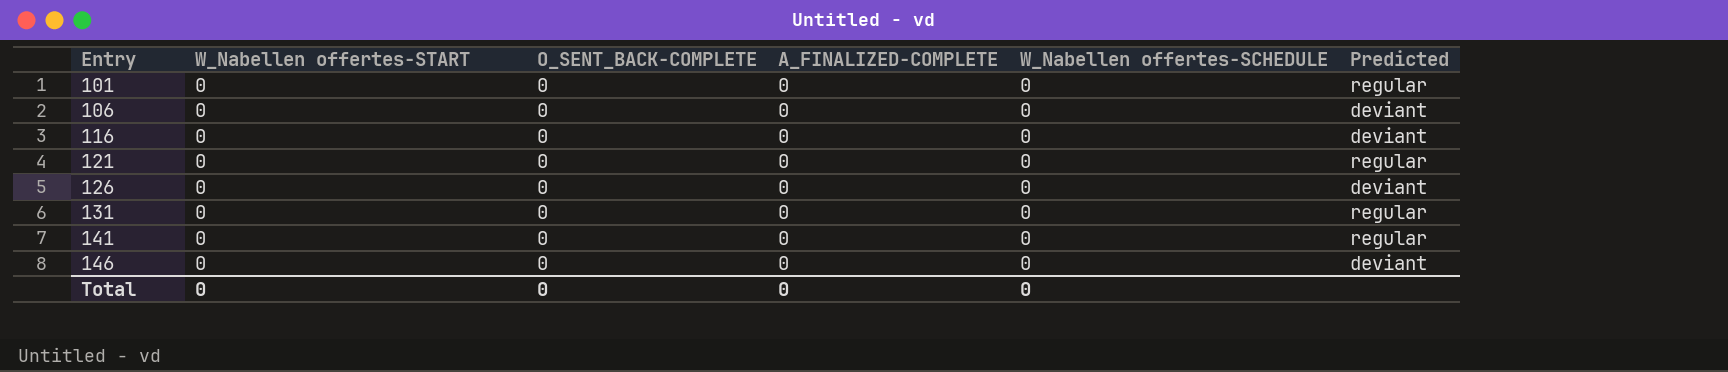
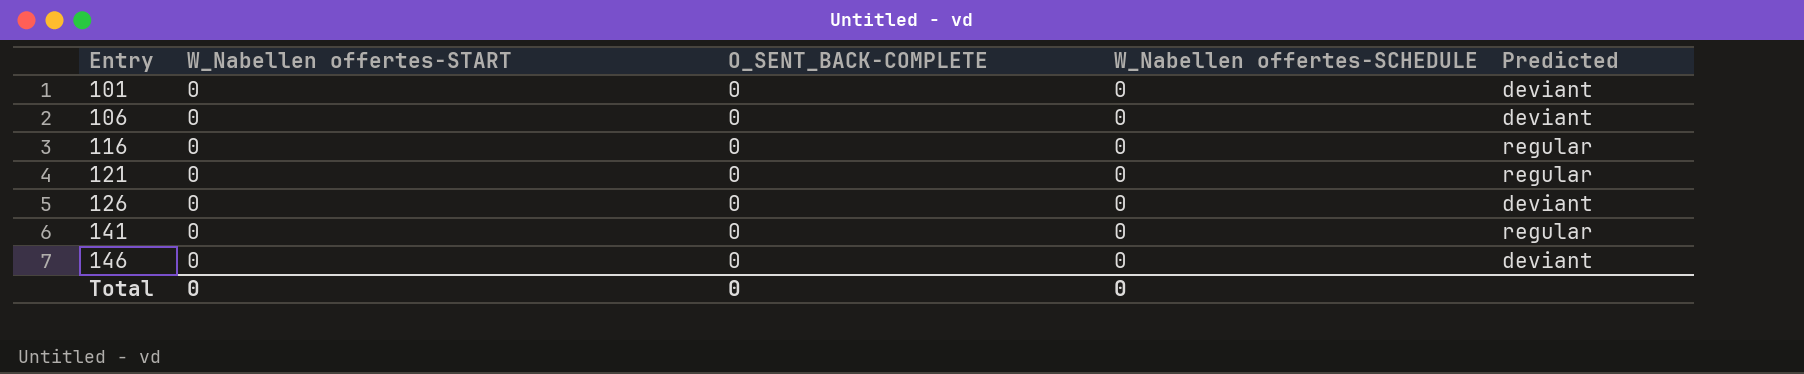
column A_FINALIZED-COMPLETE | position: 4 -> none
row 131: 0 | 0 | 0 | 0 | regular -> none
101 | Predicted: regular -> deviant
116 | Predicted: deviant -> regular

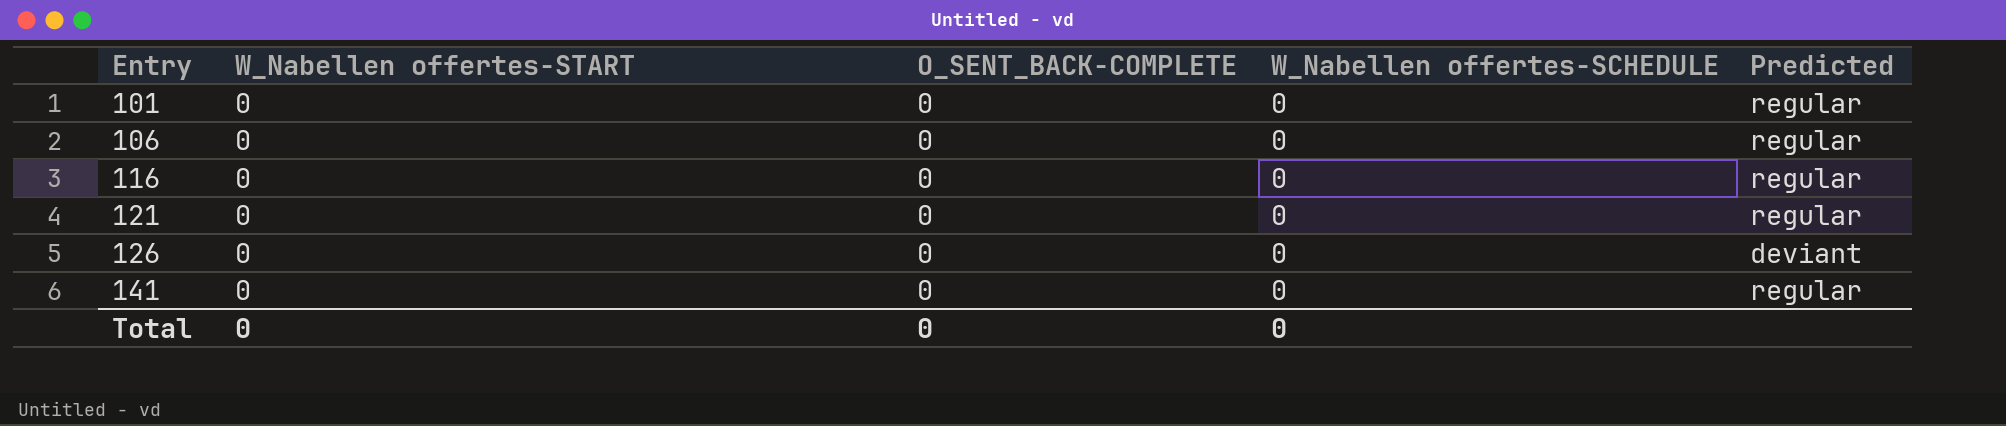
row 146: 0 | 0 | 0 | deviant -> none
101 | Predicted: deviant -> regular
106 | Predicted: deviant -> regular

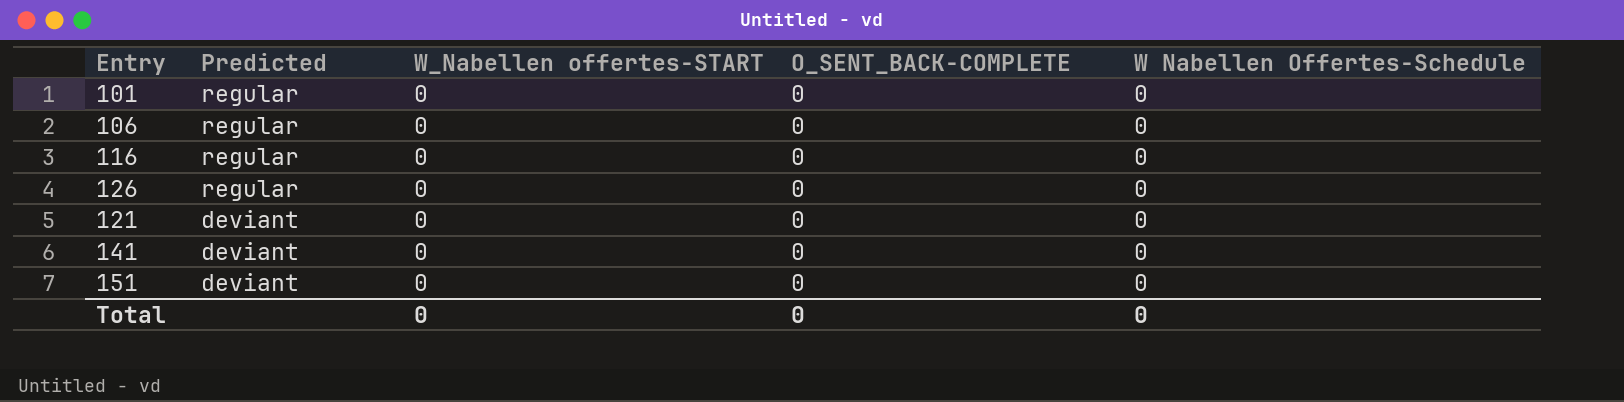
row order: Entry ascending -> Predicted descending
column Predicted | position: 5 -> 2
column name: W_Nabellen offertes-SCHEDULE -> W Nabellen Offertes-Schedule
126 | Predicted: deviant -> regular
121 | Predicted: regular -> deviant
141 | Predicted: regular -> deviant
row 151: none -> deviant | 0 | 0 | 0

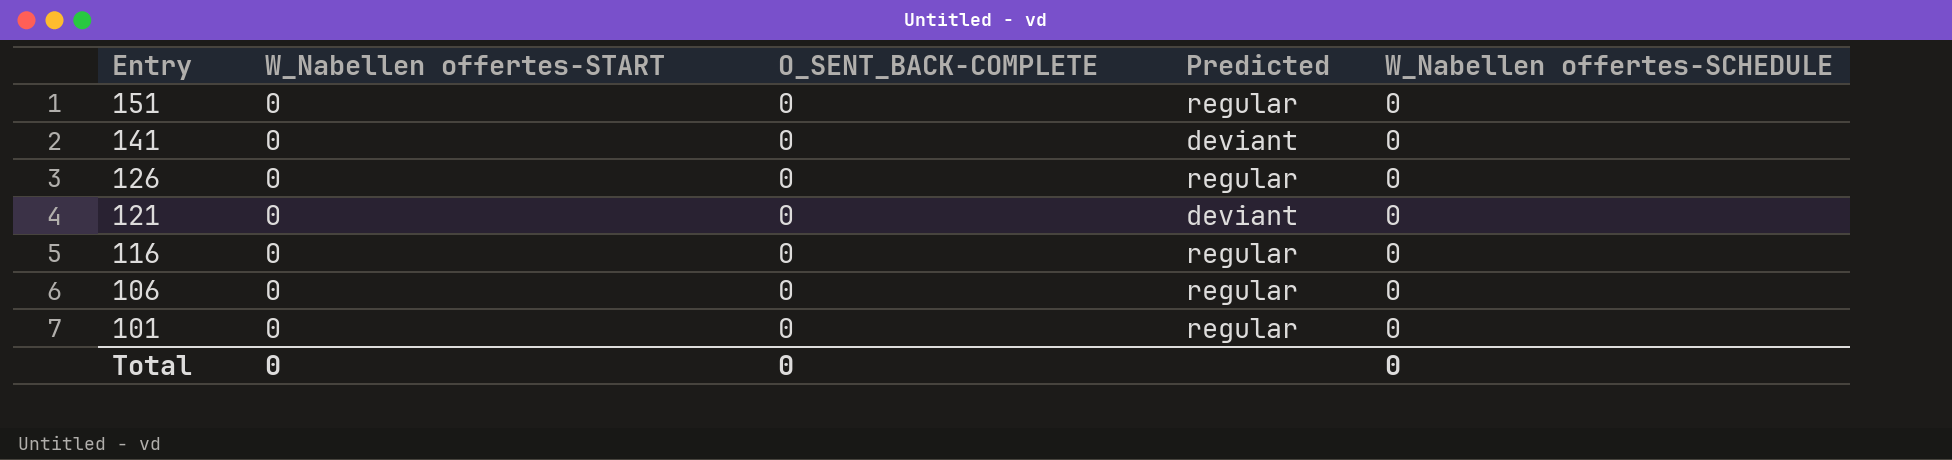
row order: Predicted descending -> Entry descending
column Predicted | position: 2 -> 4
column name: W Nabellen Offertes-Schedule -> W_Nabellen offertes-SCHEDULE
151 | Predicted: deviant -> regular

